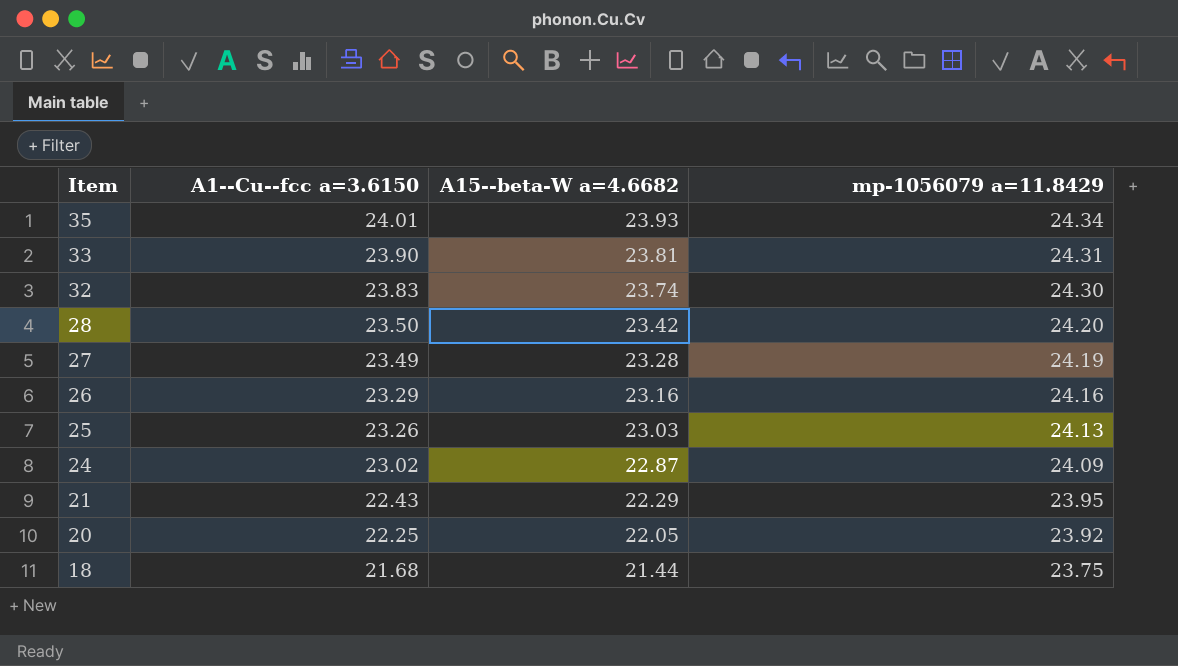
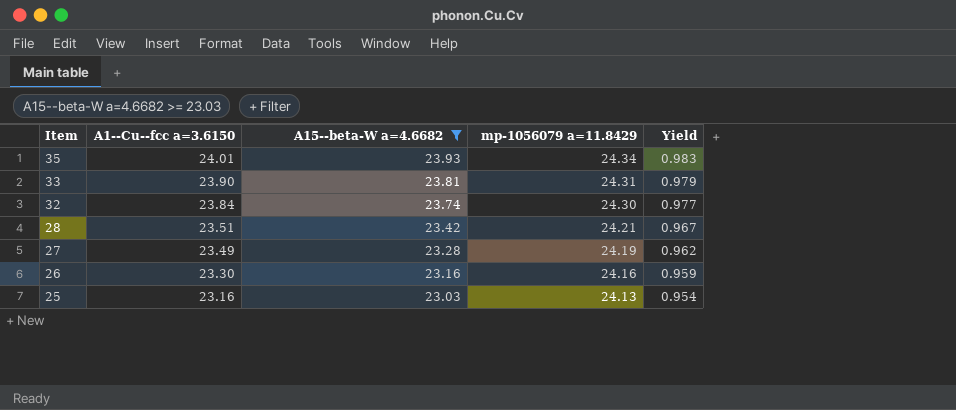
filter: none -> A15--beta-W a=4.6682 >= 23.03
column Yield | formula: none -> [A15--beta-W a=4.6682] / [mp-1056079 a=11.8429]
32 | A1--Cu--fcc a=3.6150: 23.83 -> 23.84
28 | A1--Cu--fcc a=3.6150: 23.50 -> 23.51
28 | mp-1056079 a=11.8429: 24.20 -> 24.21
26 | A1--Cu--fcc a=3.6150: 23.29 -> 23.30
25 | A1--Cu--fcc a=3.6150: 23.26 -> 23.16

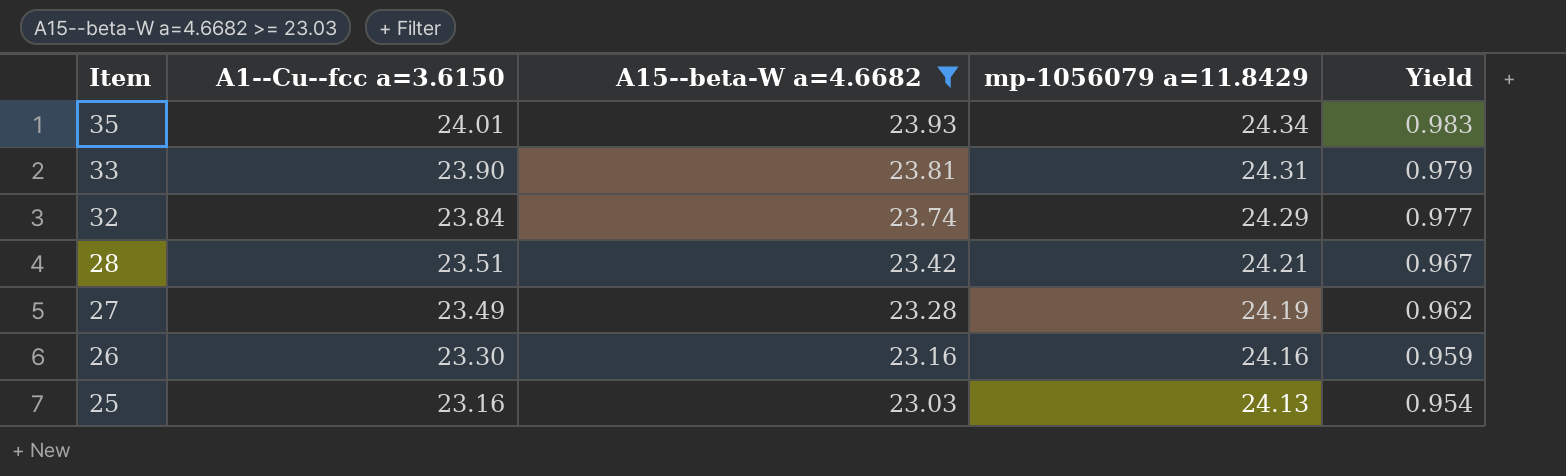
32 | mp-1056079 a=11.8429: 24.30 -> 24.29

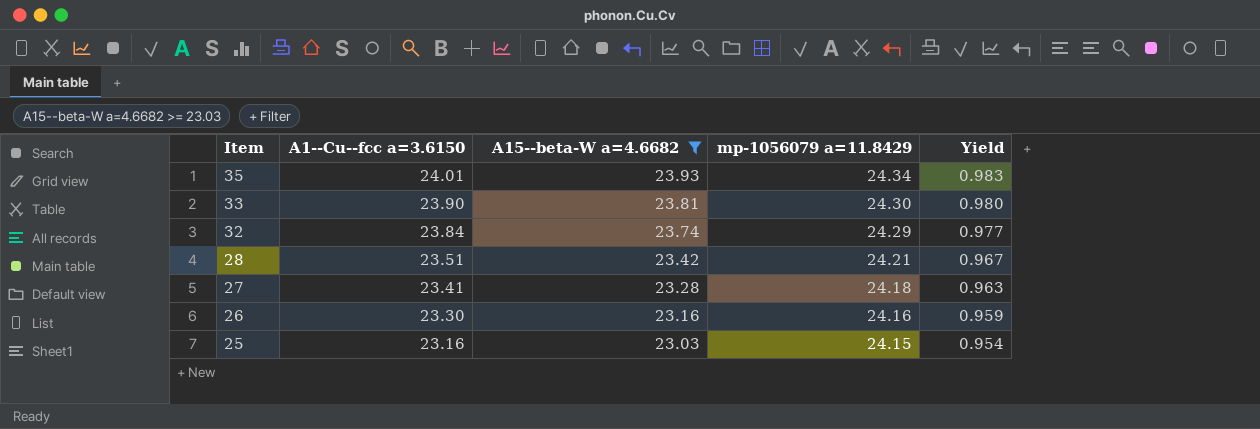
33 | mp-1056079 a=11.8429: 24.31 -> 24.30
33 | Yield: 0.979 -> 0.980
27 | A1--Cu--fcc a=3.6150: 23.49 -> 23.41
27 | mp-1056079 a=11.8429: 24.19 -> 24.18
27 | Yield: 0.962 -> 0.963
25 | mp-1056079 a=11.8429: 24.13 -> 24.15

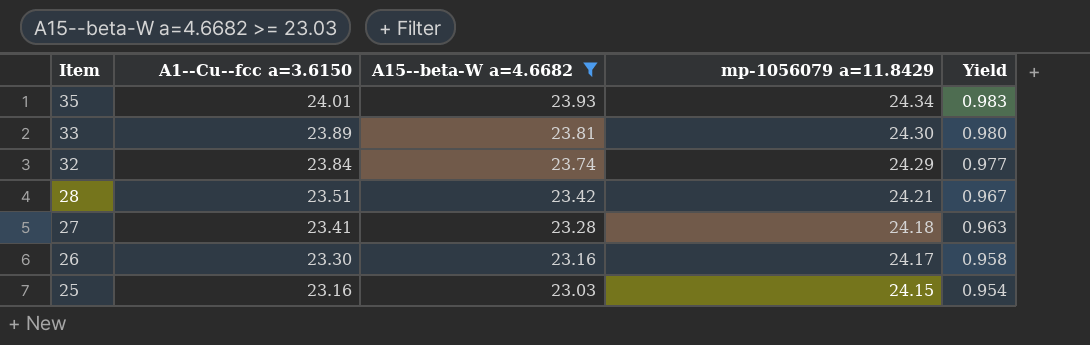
33 | A1--Cu--fcc a=3.6150: 23.90 -> 23.89
26 | mp-1056079 a=11.8429: 24.16 -> 24.17
26 | Yield: 0.959 -> 0.958

